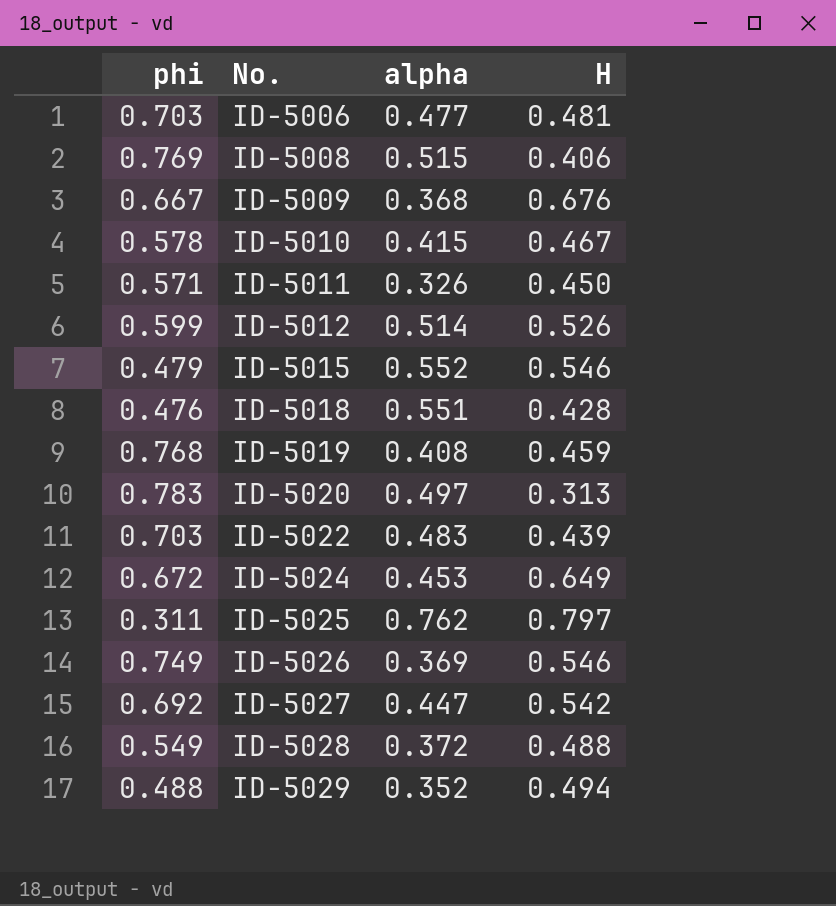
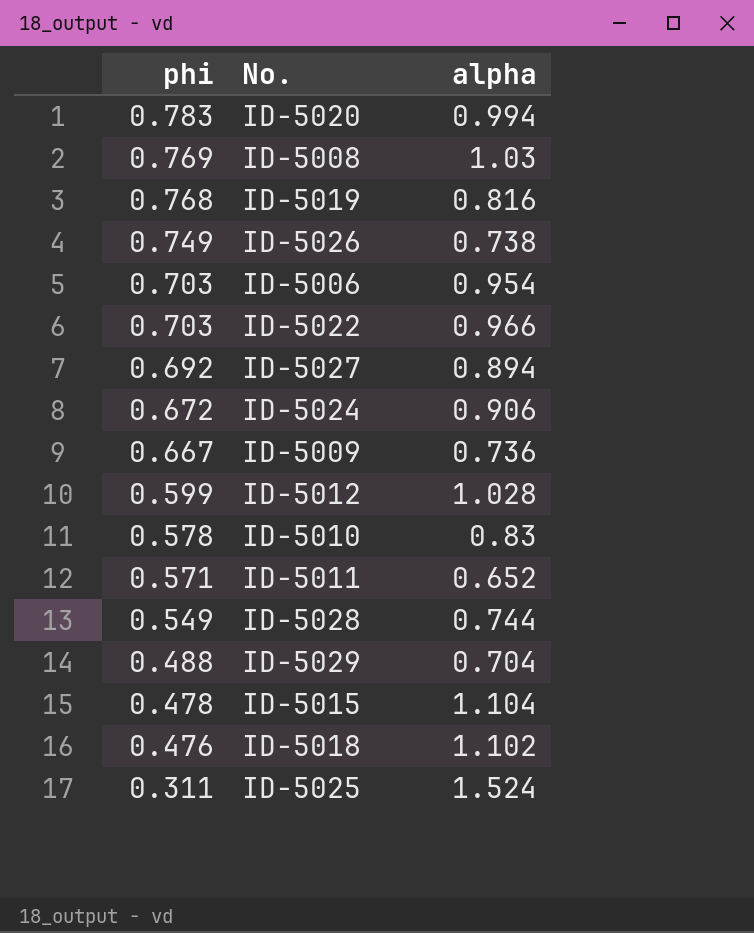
row order: No. ascending -> phi descending
column H | position: 4 -> none
ID-5020 | alpha: 0.497 -> 0.994
ID-5008 | alpha: 0.515 -> 1.03
ID-5019 | alpha: 0.408 -> 0.816
ID-5026 | alpha: 0.369 -> 0.738
ID-5006 | alpha: 0.477 -> 0.954
ID-5022 | alpha: 0.483 -> 0.966
ID-5027 | alpha: 0.447 -> 0.894
ID-5024 | alpha: 0.453 -> 0.906
ID-5009 | alpha: 0.368 -> 0.736
ID-5012 | alpha: 0.514 -> 1.028
ID-5010 | alpha: 0.415 -> 0.83
ID-5011 | alpha: 0.326 -> 0.652
ID-5028 | alpha: 0.372 -> 0.744
ID-5029 | alpha: 0.352 -> 0.704
ID-5015 | phi: 0.479 -> 0.478
ID-5015 | alpha: 0.552 -> 1.104
ID-5018 | alpha: 0.551 -> 1.102
ID-5025 | alpha: 0.762 -> 1.524

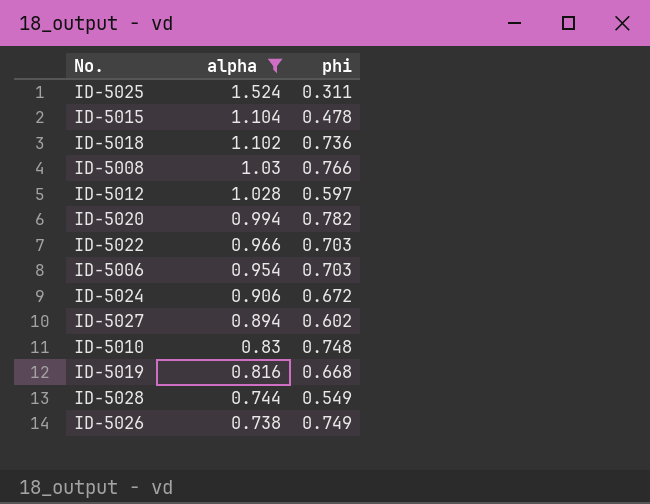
filter: none -> alpha >= 0.738
row order: phi descending -> alpha descending
column phi | position: 1 -> 3
ID-5018 | phi: 0.476 -> 0.736
ID-5008 | phi: 0.769 -> 0.766
ID-5012 | phi: 0.599 -> 0.597
ID-5020 | phi: 0.783 -> 0.782
ID-5027 | phi: 0.692 -> 0.602
ID-5010 | phi: 0.578 -> 0.748
ID-5019 | phi: 0.768 -> 0.668

